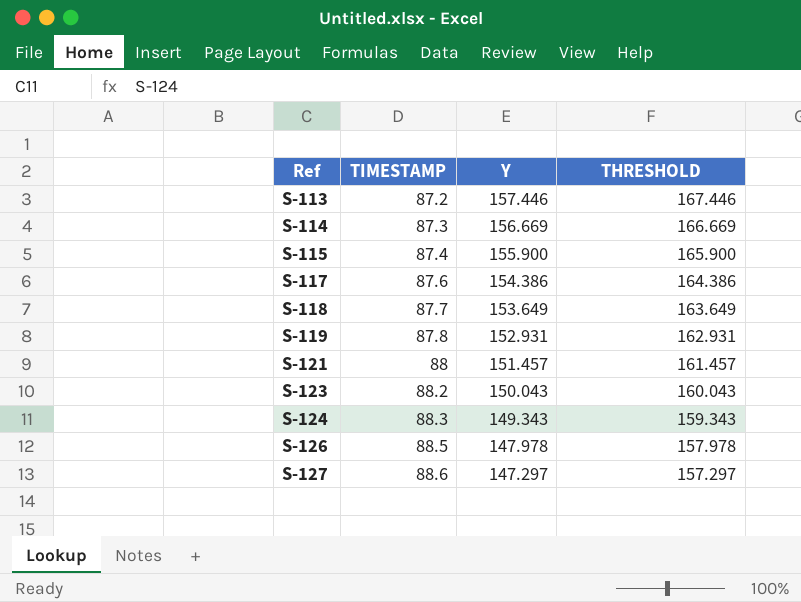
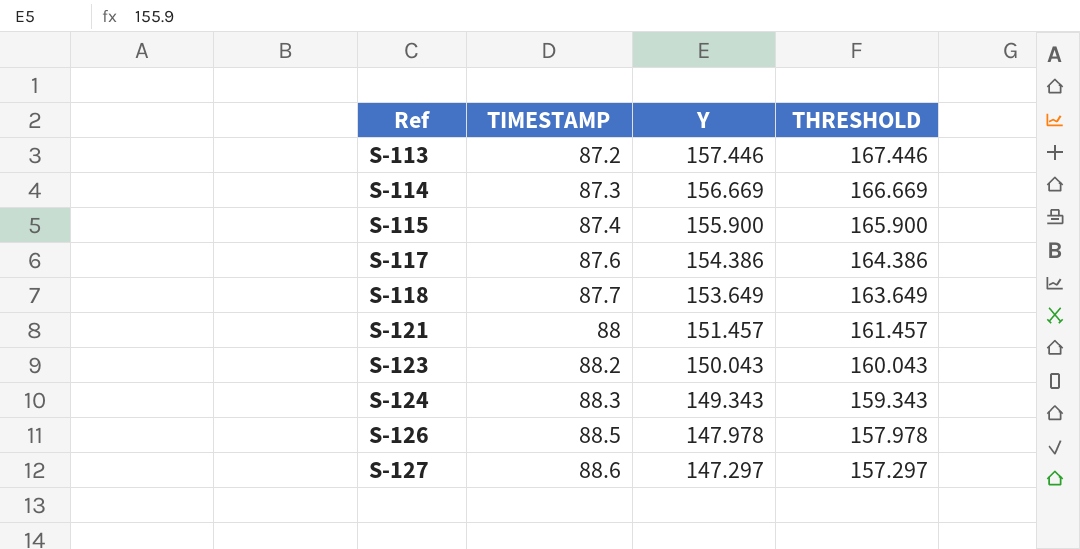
row S-119: 87.8 | 152.931 | 162.931 -> none

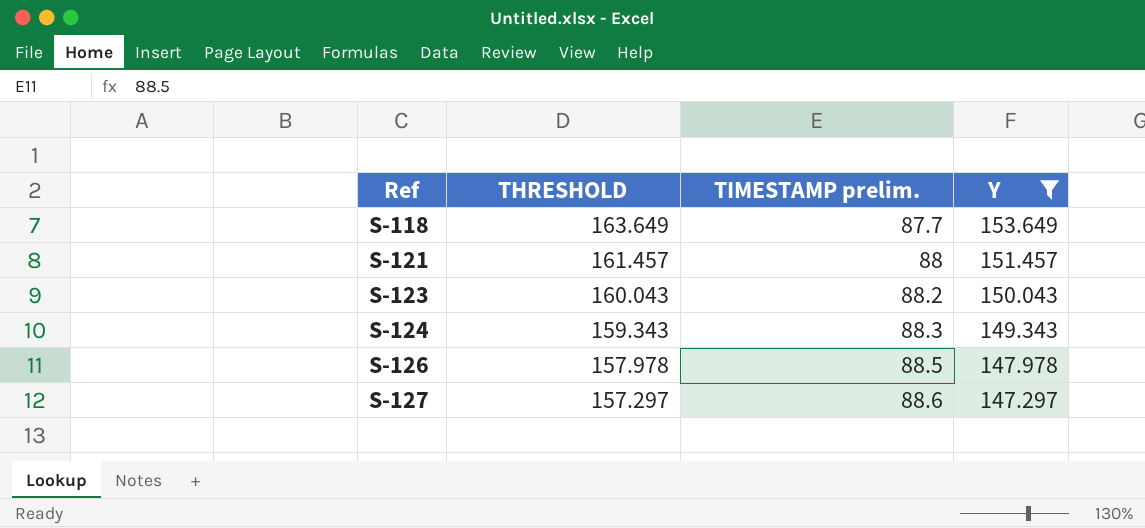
filter: none -> Y <= 153.649
column THRESHOLD | position: 4 -> 2
column name: TIMESTAMP -> TIMESTAMP prelim.

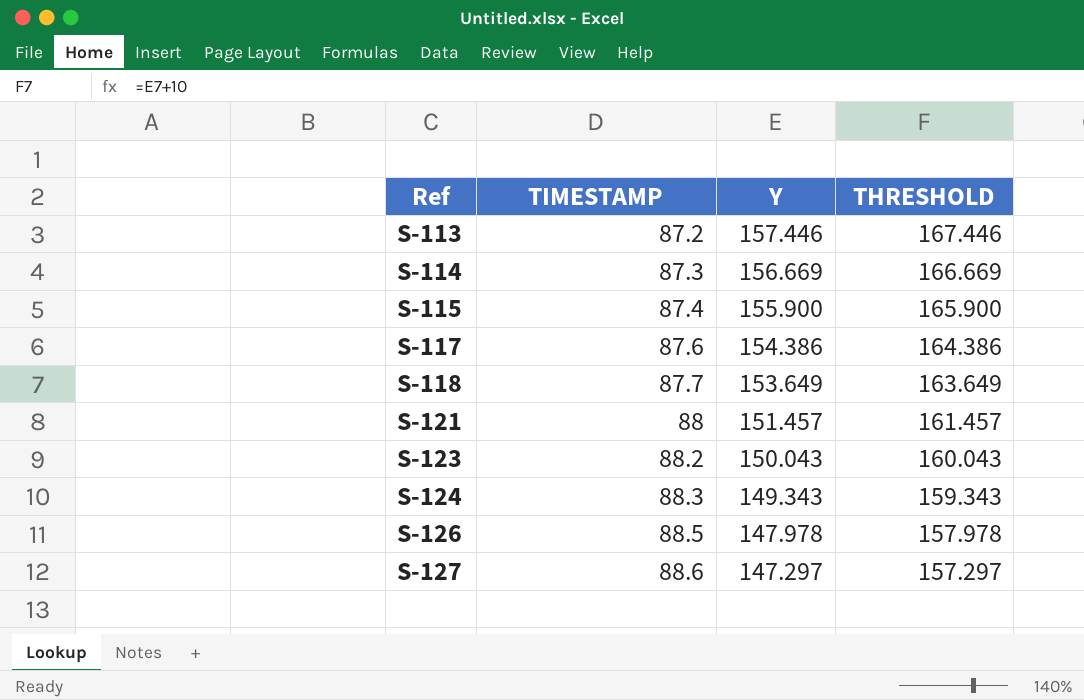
filter: Y <= 153.649 -> none
column name: TIMESTAMP prelim. -> TIMESTAMP
column THRESHOLD | position: 2 -> 4

